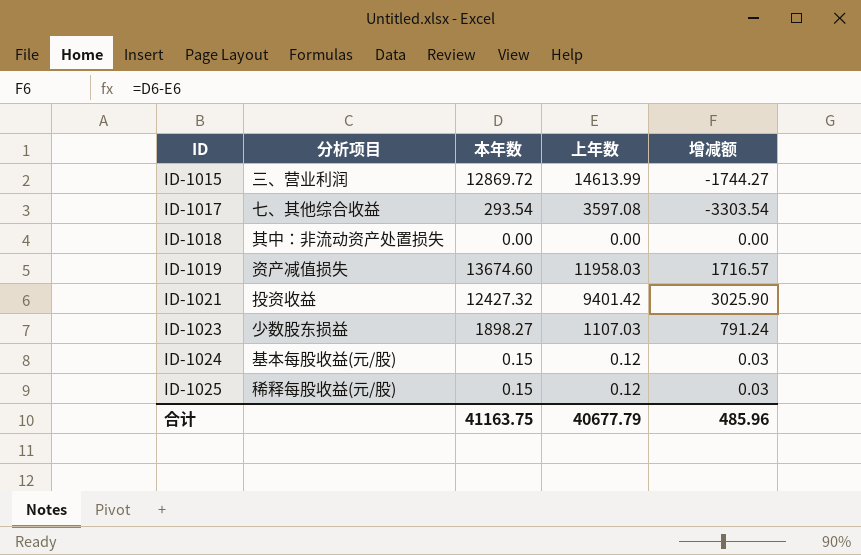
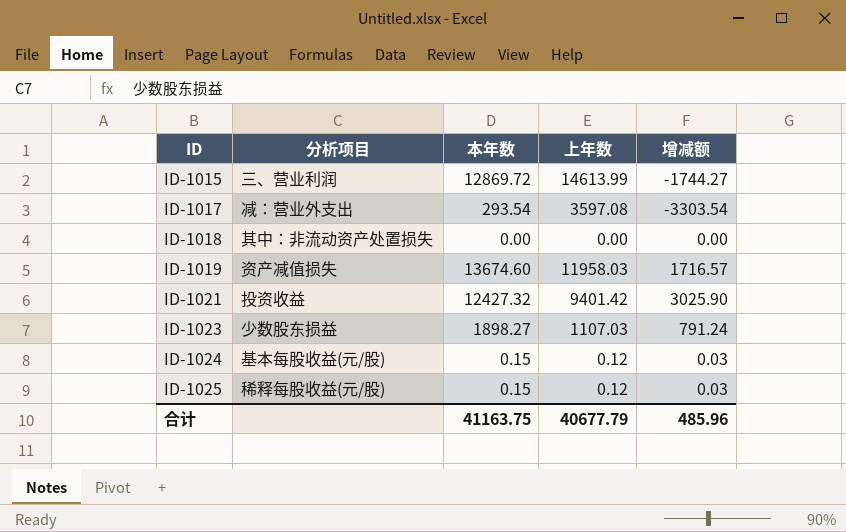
ID-1017 | 分析项目: 七、其他综合收益 -> 减：营业外支出

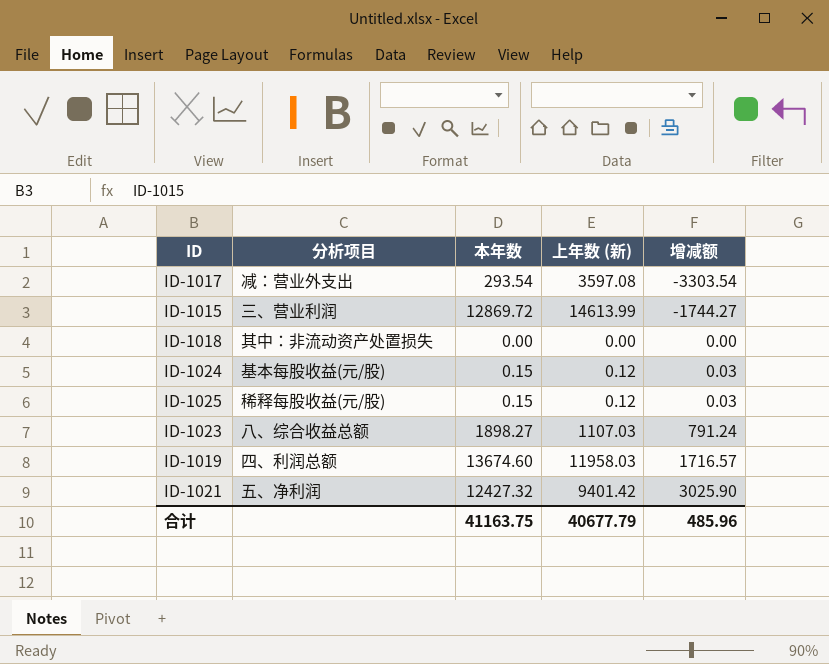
row order: ID ascending -> 增减额 ascending
column name: 上年数 -> 上年数 (新)
ID-1023 | 分析项目: 少数股东损益 -> 八、综合收益总额
ID-1019 | 分析项目: 资产减值损失 -> 四、利润总额
ID-1021 | 分析项目: 投资收益 -> 五、净利润

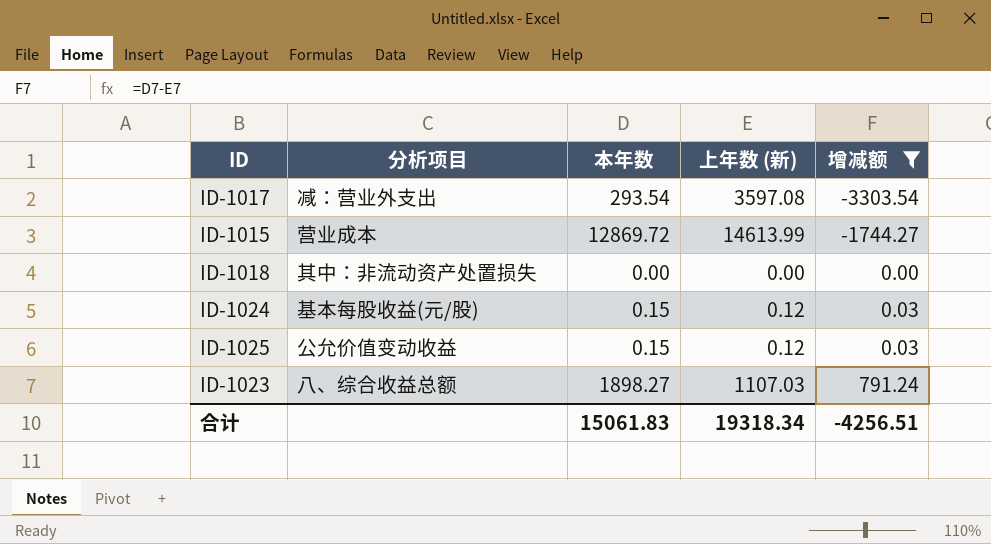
filter: none -> 增减额 <= 791.24
ID-1015 | 分析项目: 三、营业利润 -> 营业成本
ID-1025 | 分析项目: 稀释每股收益(元/股) -> 公允价值变动收益
合计 | 本年数: 41163.75 -> 15061.83
合计 | 上年数 (新): 40677.79 -> 19318.34
合计 | 增减额: 485.96 -> -4256.51

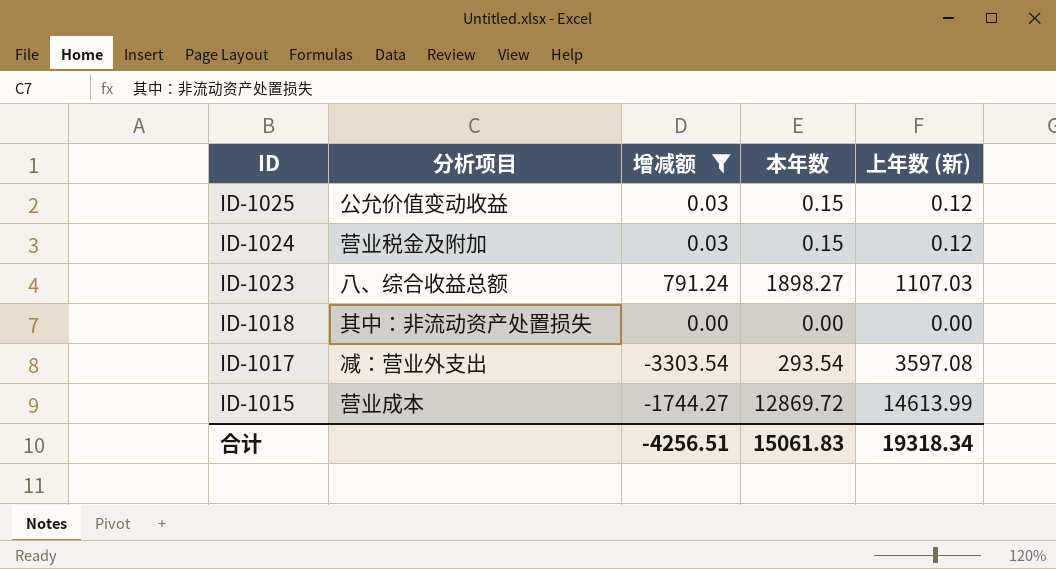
row order: 增减额 ascending -> ID descending
column 增减额 | position: 5 -> 3
ID-1024 | 分析项目: 基本每股收益(元/股) -> 营业税金及附加

